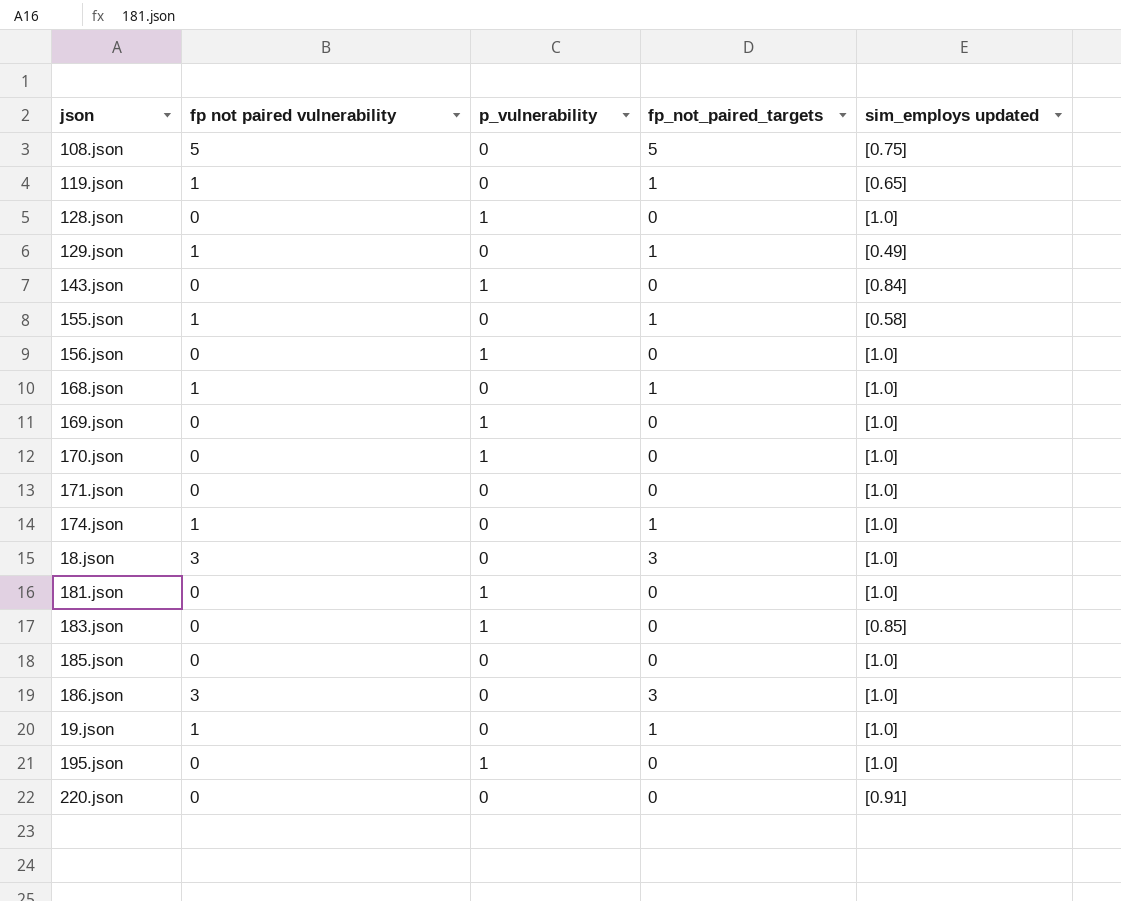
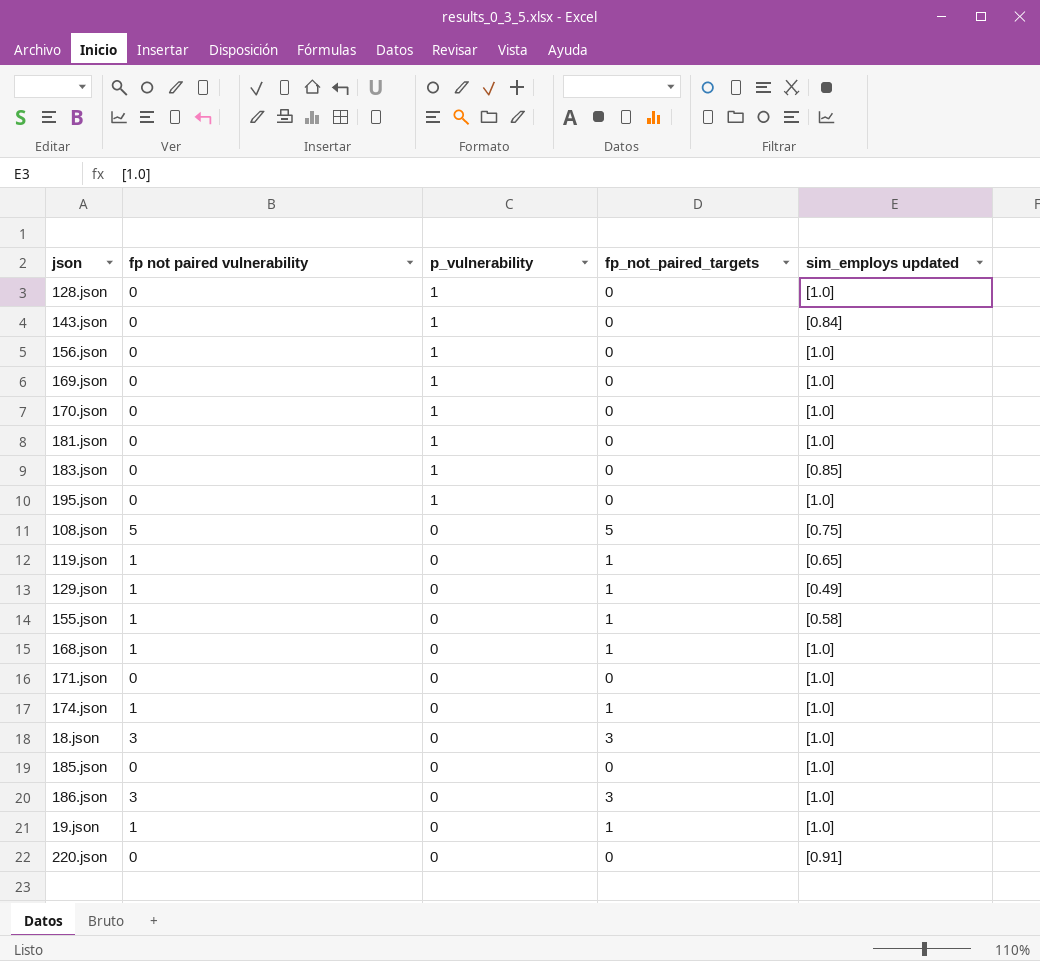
row order: none -> p_vulnerability descending

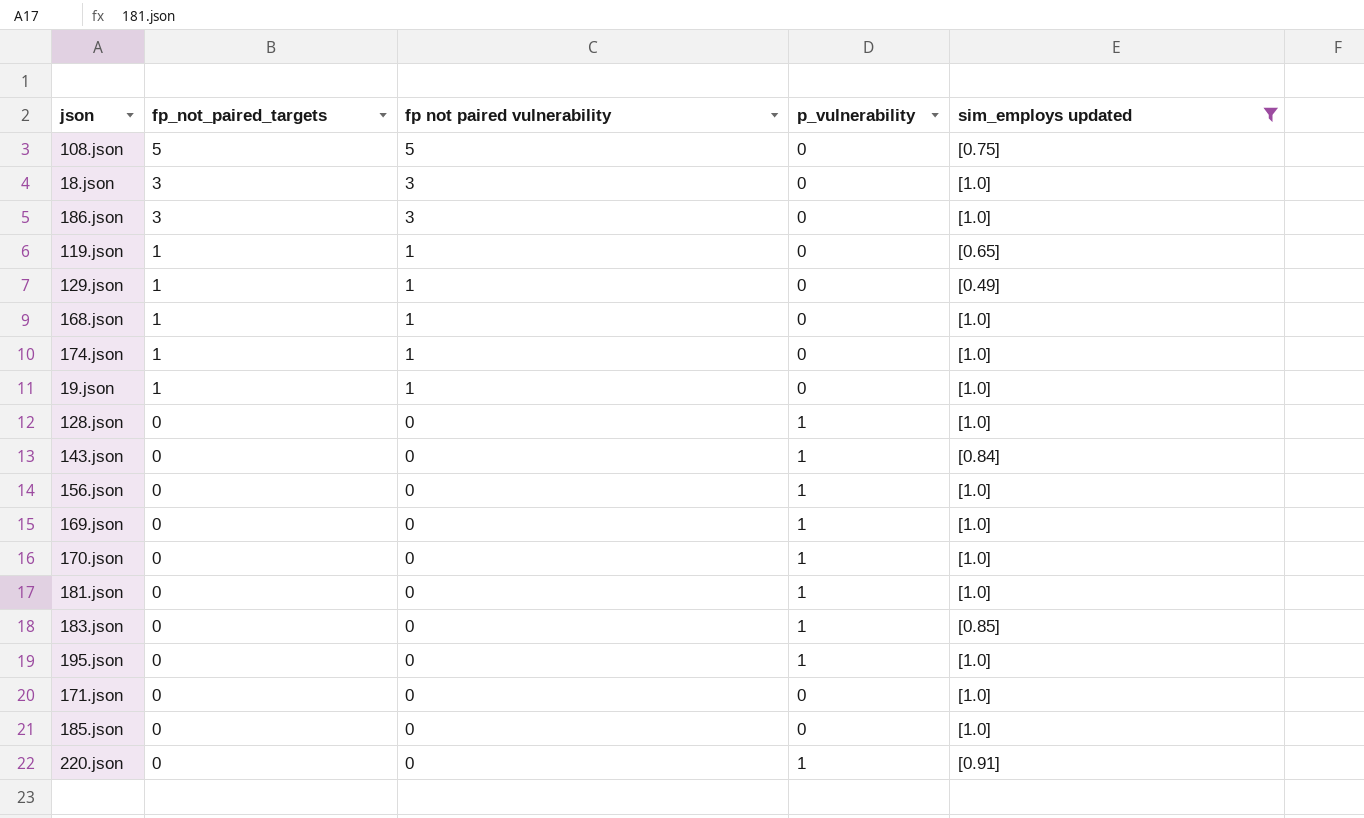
filter: none -> sim_employs updated != [0.58]
row order: p_vulnerability descending -> fp_not_paired_targets descending
column fp_not_paired_targets | position: 4 -> 2
220.json | p_vulnerability: 0 -> 1

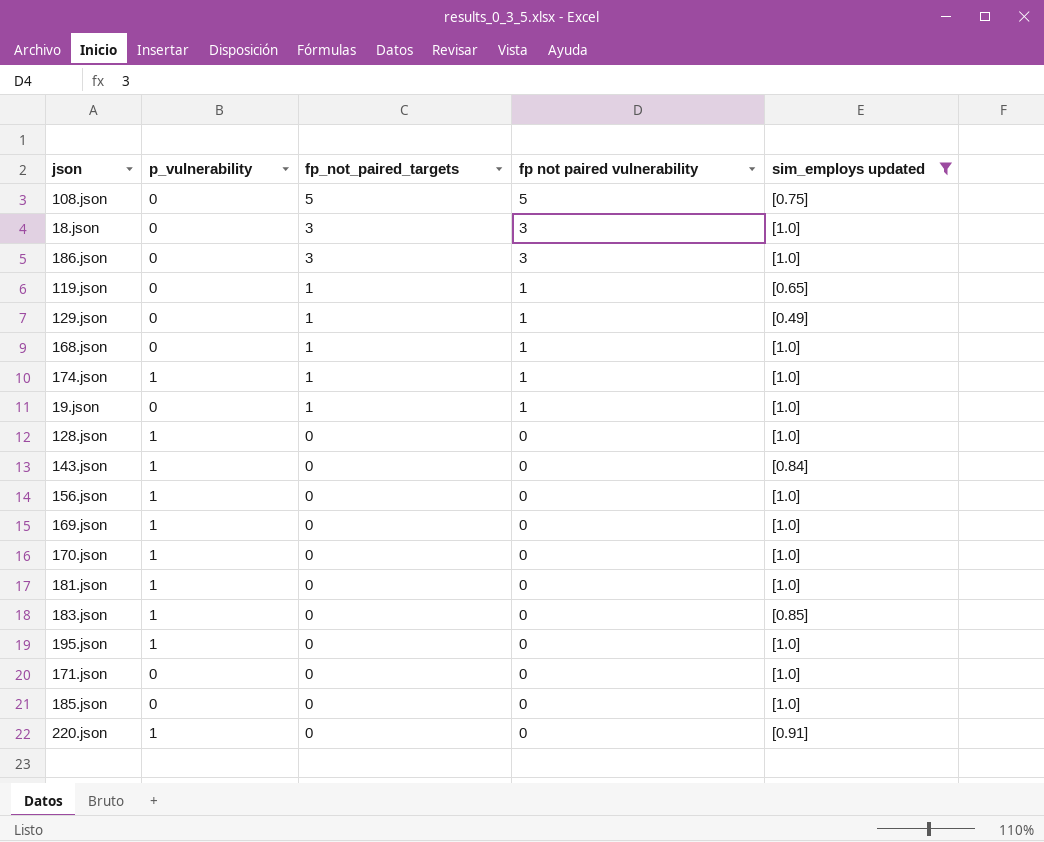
column p_vulnerability | position: 4 -> 2
174.json | p_vulnerability: 0 -> 1

